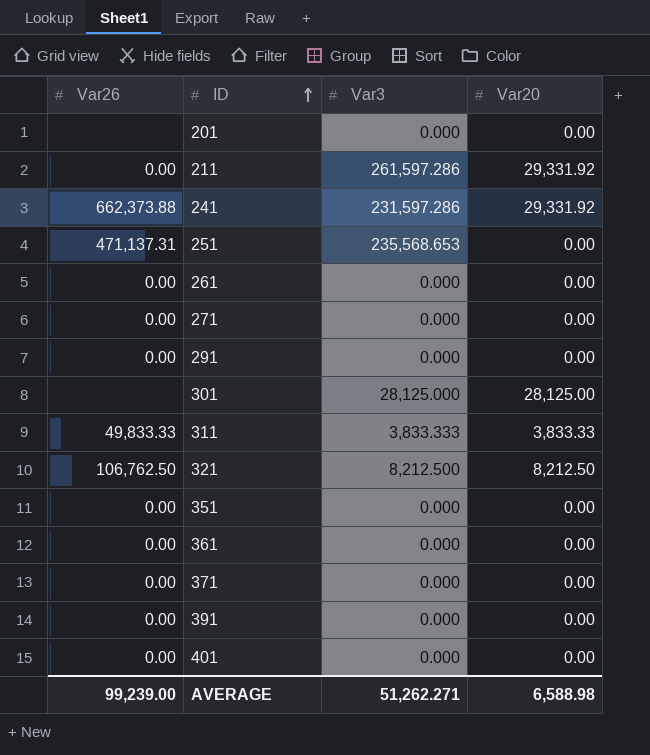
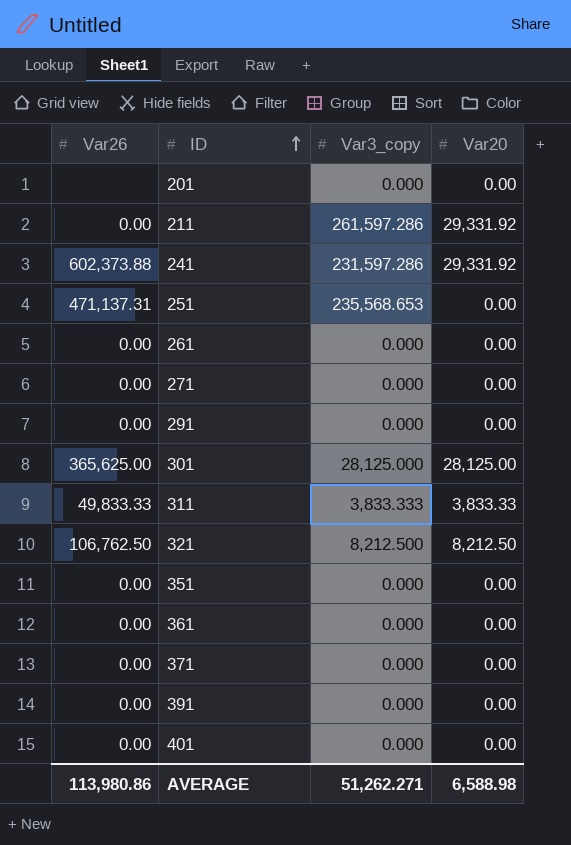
column name: Var3 -> Var3_copy
241 | Var26: 662,373.88 -> 602,373.88
301 | Var26: none -> 365,625.00
AVERAGE | Var26: 99,239.00 -> 113,980.86

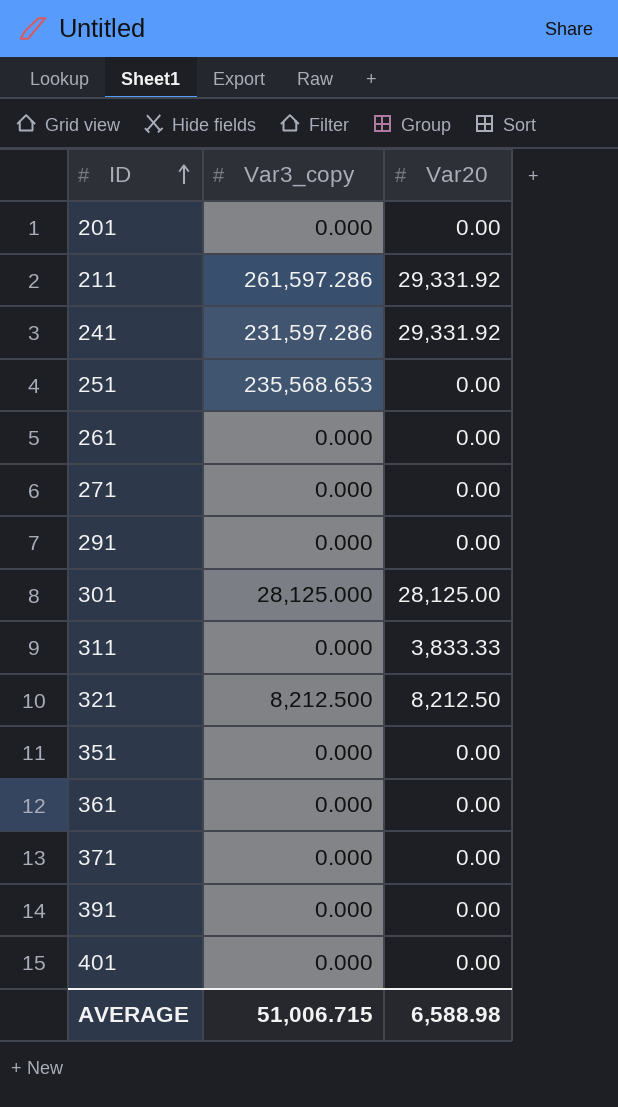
column Var26 | position: 1 -> none
311 | Var3_copy: 3,833.333 -> 0.000
AVERAGE | Var3_copy: 51,262.271 -> 51,006.715

